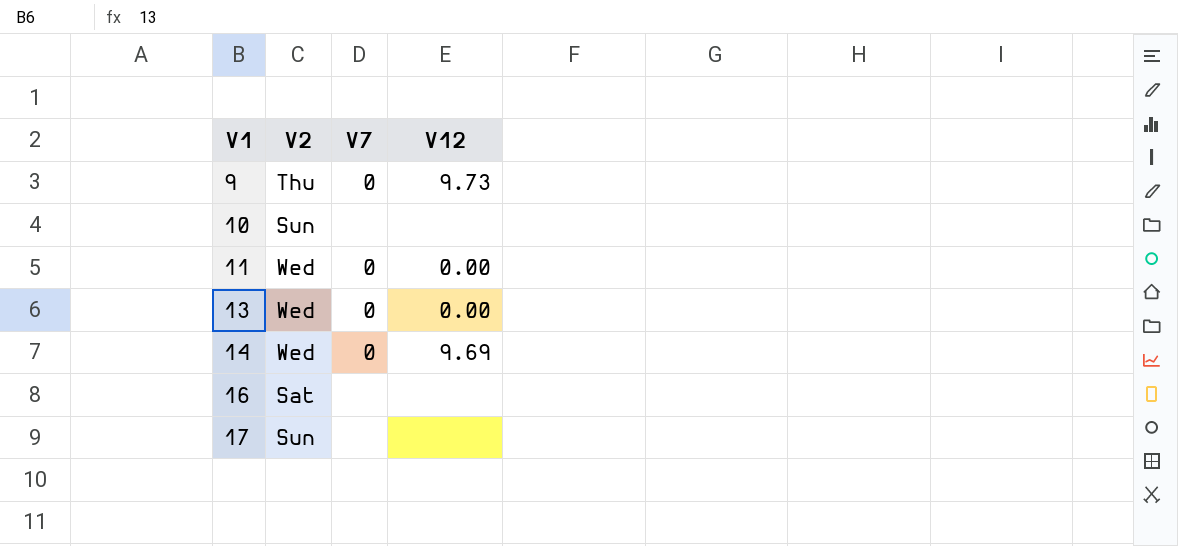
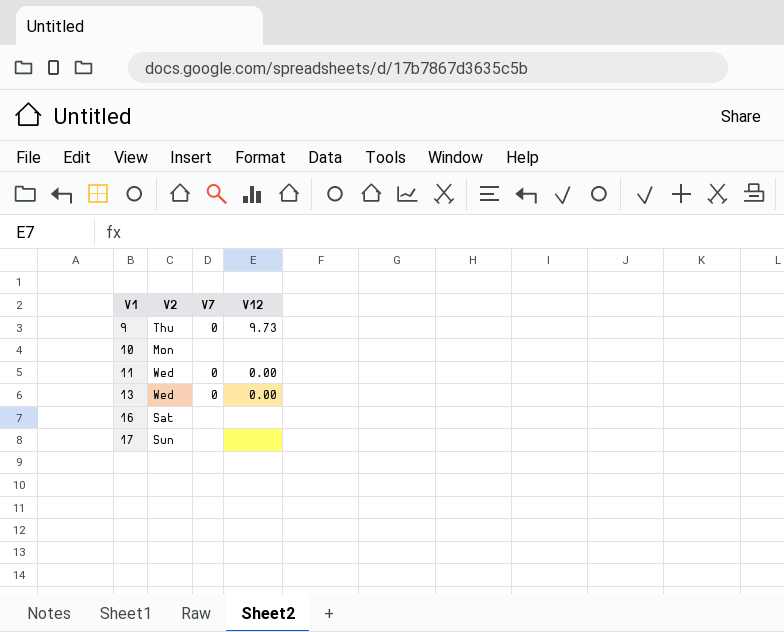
row 14: Wed | 0 | 9.69 -> none
10 | V2: Sun -> Mon

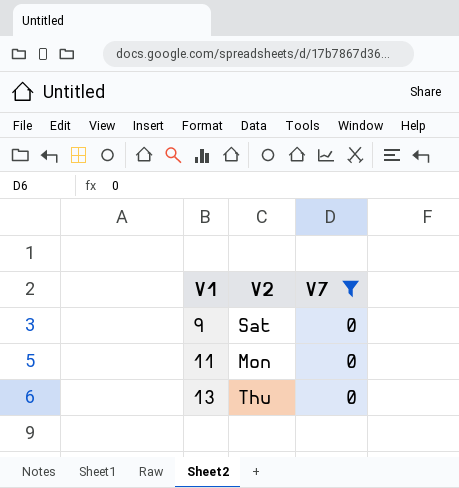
filter: none -> V7 = 0
column V12 | position: 4 -> none
9 | V2: Thu -> Sat
11 | V2: Wed -> Mon
13 | V2: Wed -> Thu

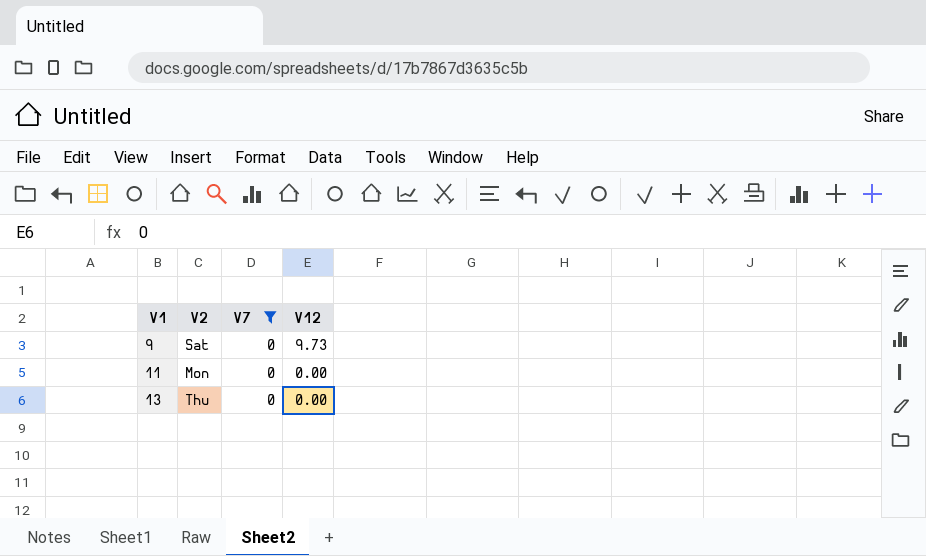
column V12 | position: none -> 4

